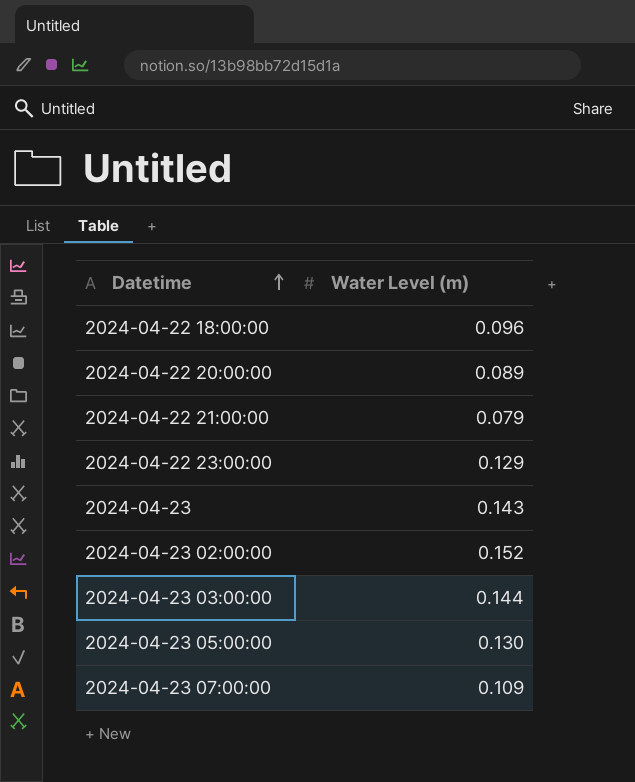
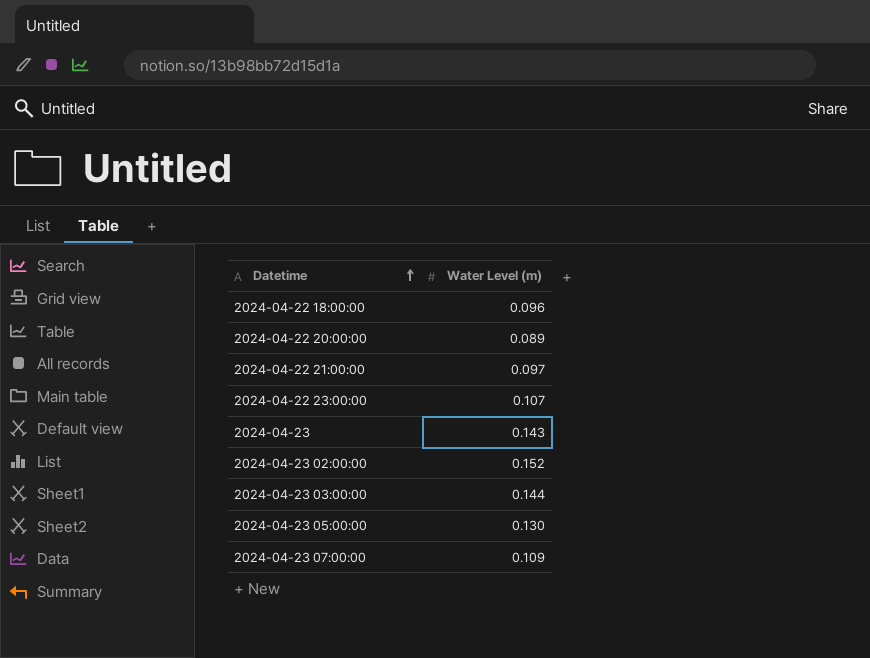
2024-04-22 21:00:00 | Water Level (m): 0.079 -> 0.097
2024-04-22 23:00:00 | Water Level (m): 0.129 -> 0.107

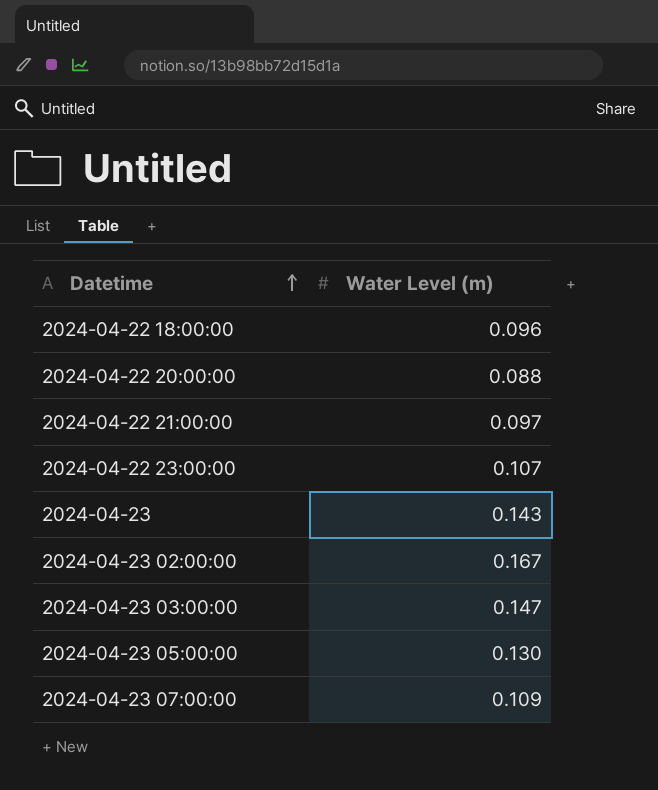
2024-04-22 20:00:00 | Water Level (m): 0.089 -> 0.088
2024-04-23 02:00:00 | Water Level (m): 0.152 -> 0.167
2024-04-23 03:00:00 | Water Level (m): 0.144 -> 0.147

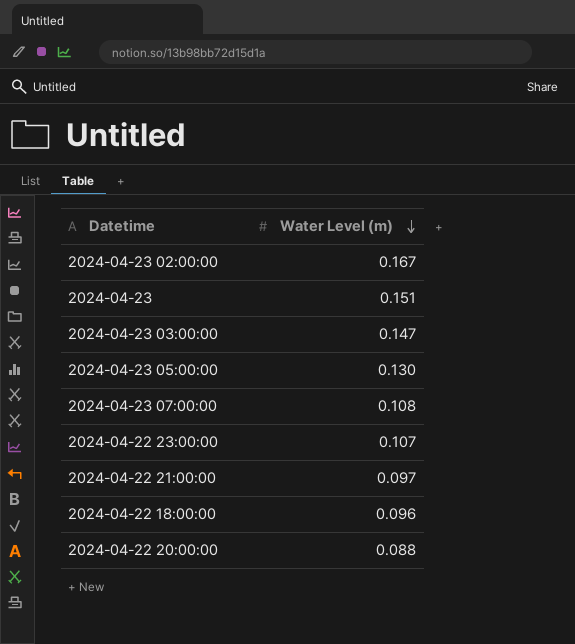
row order: Datetime ascending -> Water Level (m) descending
2024-04-23 | Water Level (m): 0.143 -> 0.151
2024-04-23 07:00:00 | Water Level (m): 0.109 -> 0.108

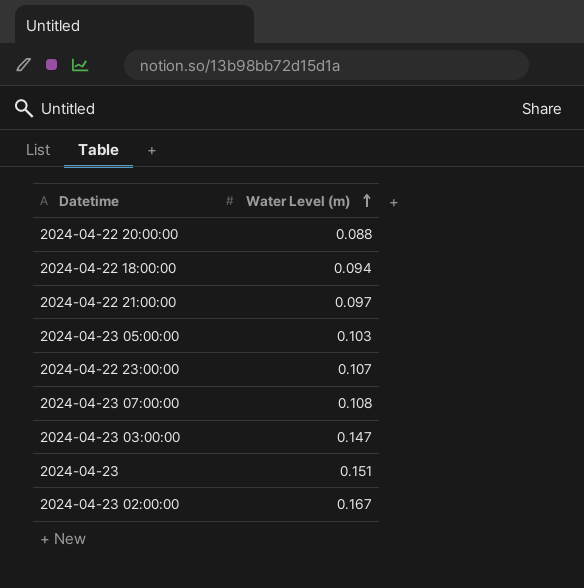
row order: Water Level (m) descending -> Water Level (m) ascending
2024-04-22 18:00:00 | Water Level (m): 0.096 -> 0.094
2024-04-23 05:00:00 | Water Level (m): 0.130 -> 0.103

